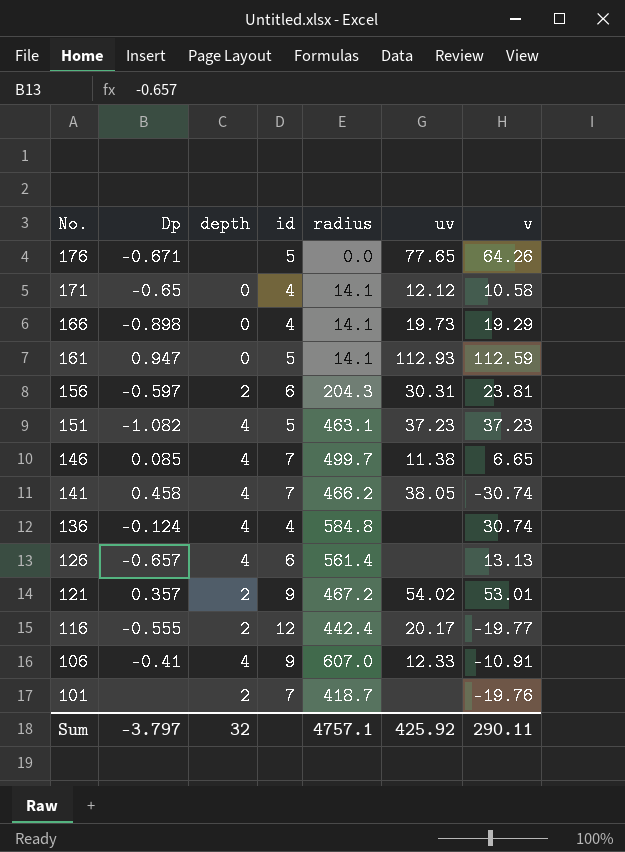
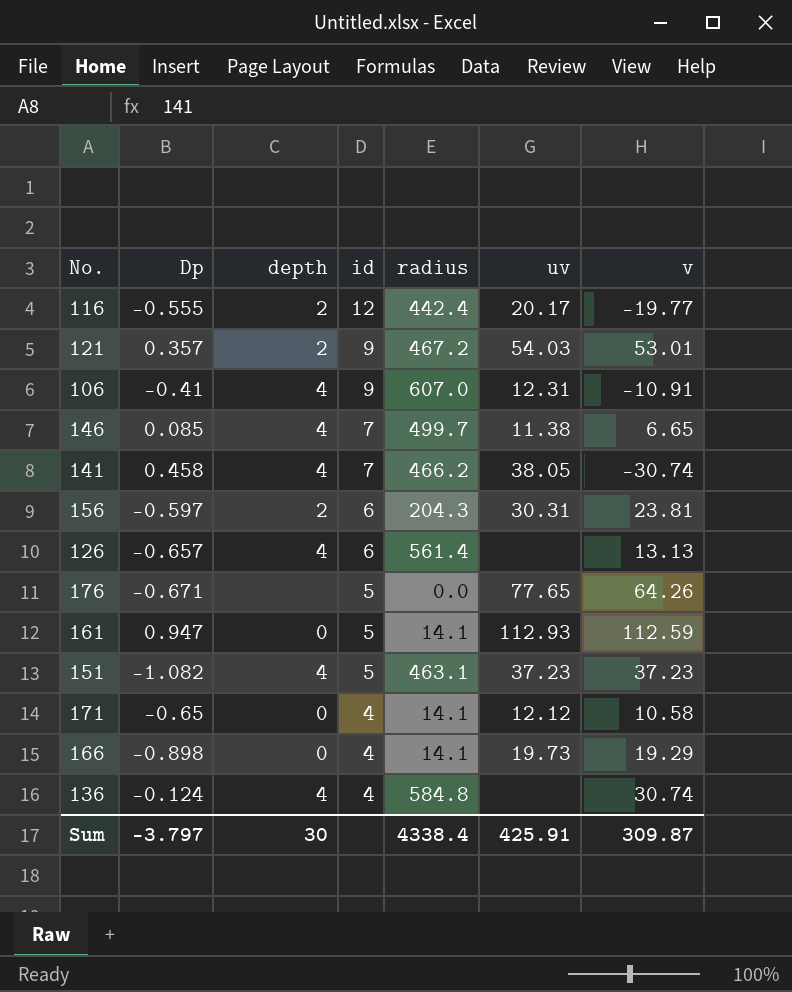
row order: No. descending -> id descending
row 101: none | 2 | 7 | 418.7 | none | -19.76 -> none
121 | uv: 54.02 -> 54.03
106 | uv: 12.33 -> 12.31
Sum | depth: 32 -> 30
Sum | radius: 4757.1 -> 4338.4
Sum | uv: 425.92 -> 425.91
Sum | v: 290.11 -> 309.87

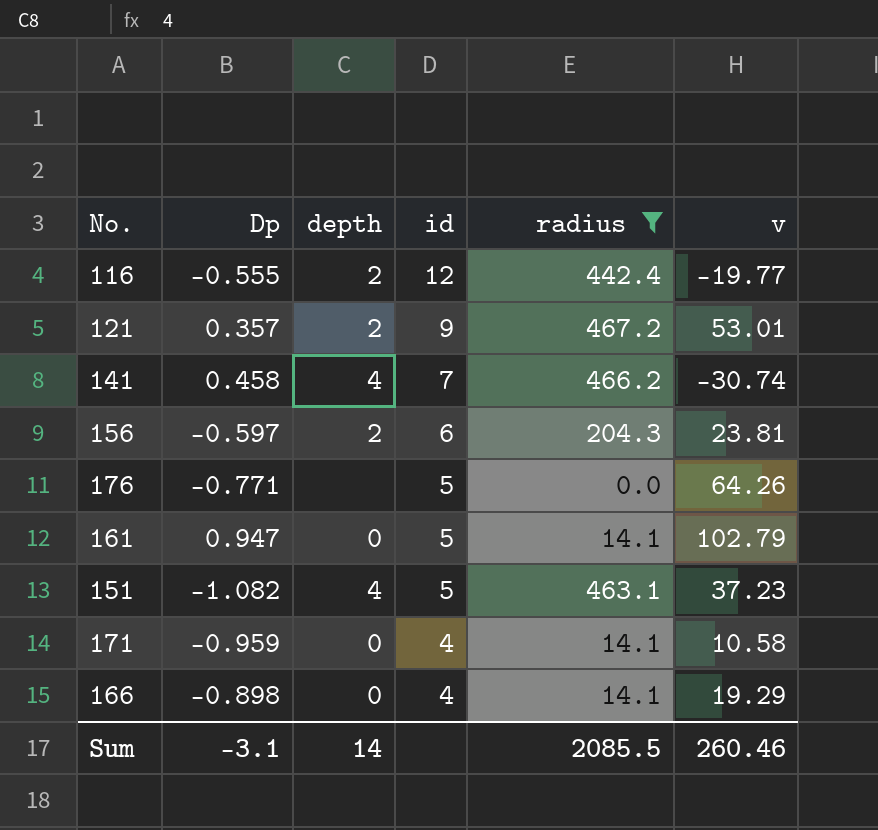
filter: none -> radius <= 467.2
column uv | position: 6 -> none
176 | Dp: -0.671 -> -0.771
161 | v: 112.59 -> 102.79
171 | Dp: -0.65 -> -0.959
Sum | Dp: -3.797 -> -3.1
Sum | depth: 30 -> 14
Sum | radius: 4338.4 -> 2085.5
Sum | v: 309.87 -> 260.46

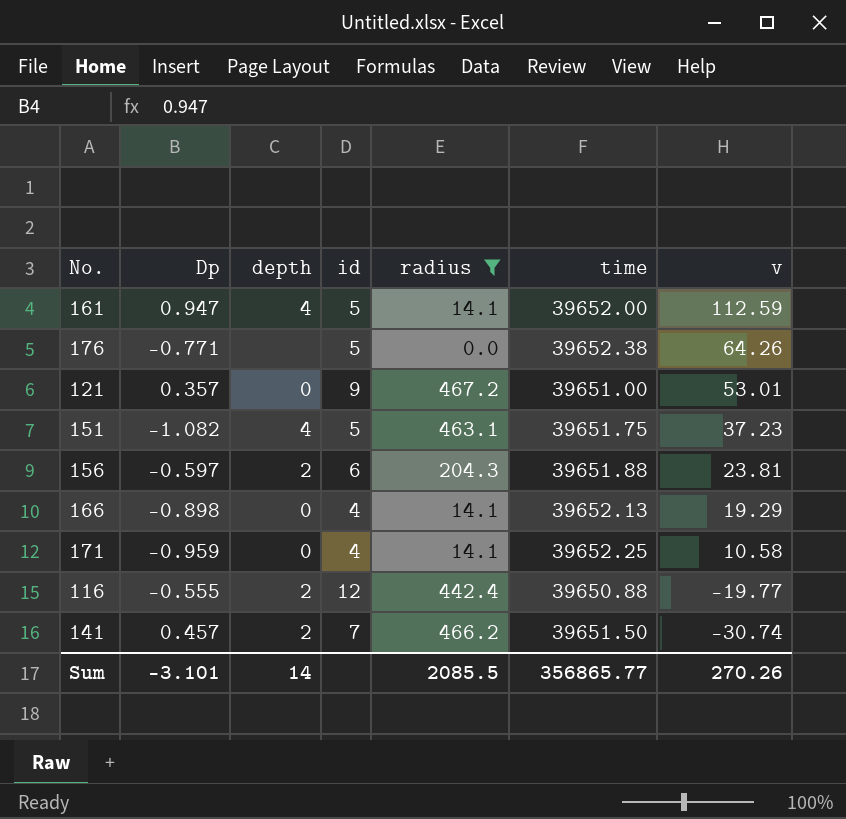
row order: id descending -> v descending
column time | position: none -> 6
161 | depth: 0 -> 4
161 | v: 102.79 -> 112.59
121 | depth: 2 -> 0
141 | Dp: 0.458 -> 0.457
141 | depth: 4 -> 2
Sum | Dp: -3.1 -> -3.101
Sum | v: 260.46 -> 270.26

